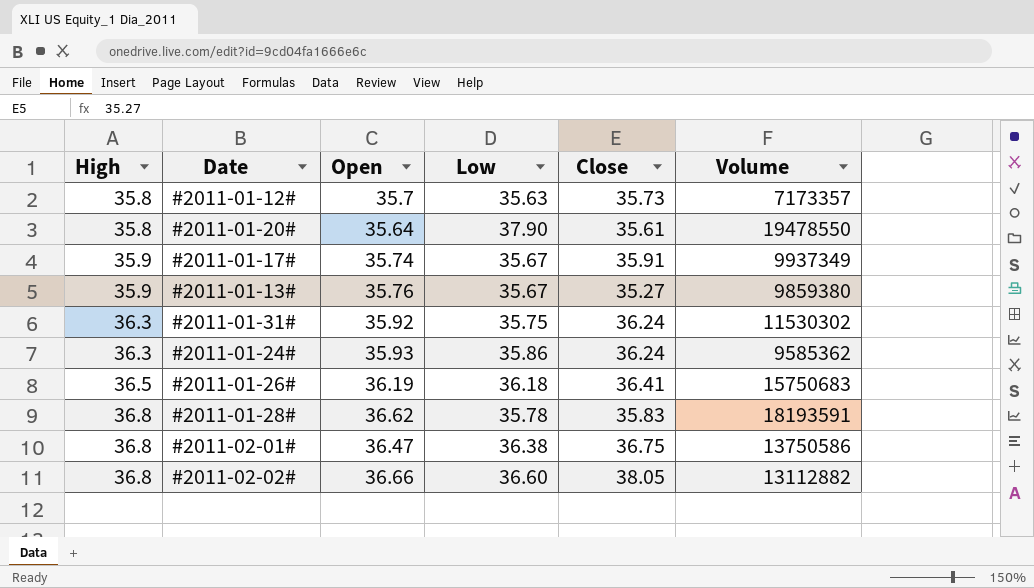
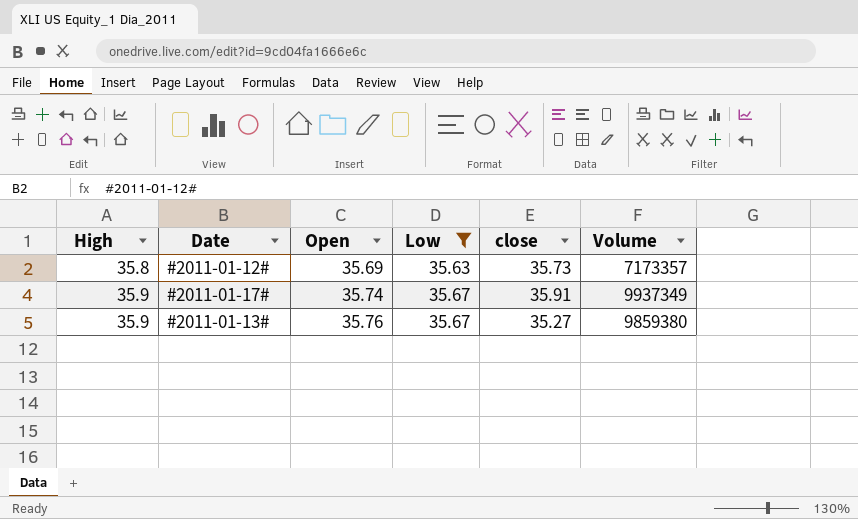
filter: none -> Low <= 35.67
column name: Close -> close
#2011-01-12# | Open: 35.7 -> 35.69

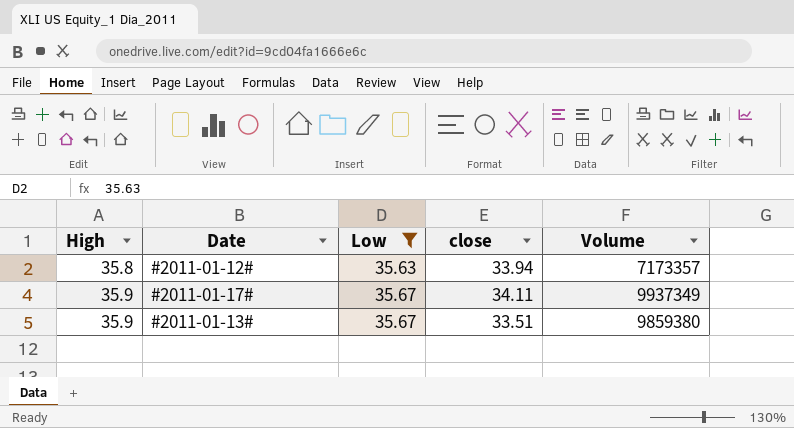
column Open | position: 3 -> none
#2011-01-12# | close: 35.73 -> 33.94
#2011-01-17# | close: 35.91 -> 34.11
#2011-01-13# | close: 35.27 -> 33.51

